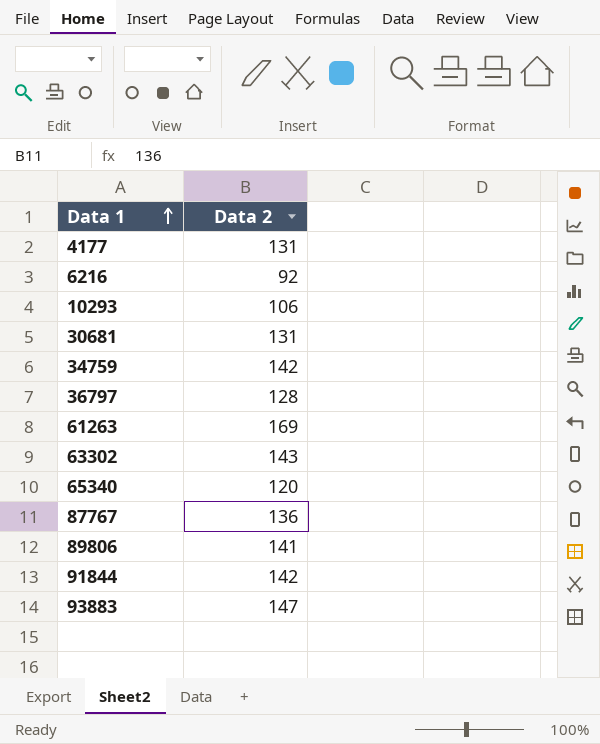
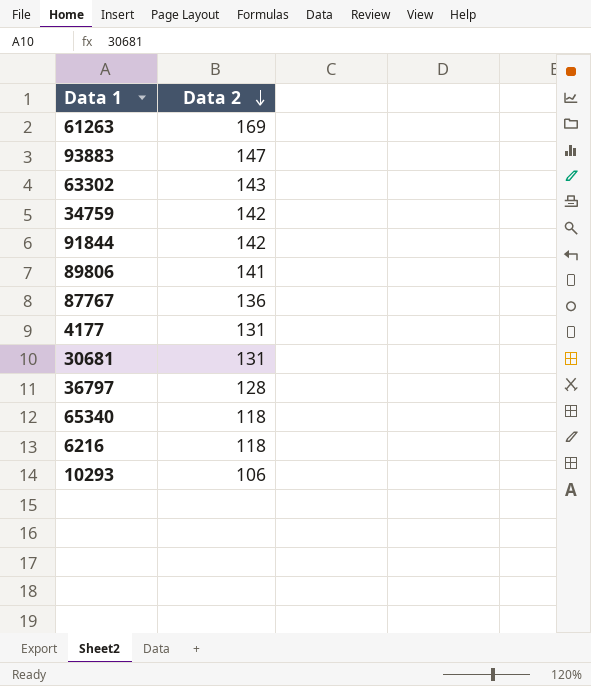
row order: Data 1 ascending -> Data 2 descending
65340 | Data 2: 120 -> 118
6216 | Data 2: 92 -> 118

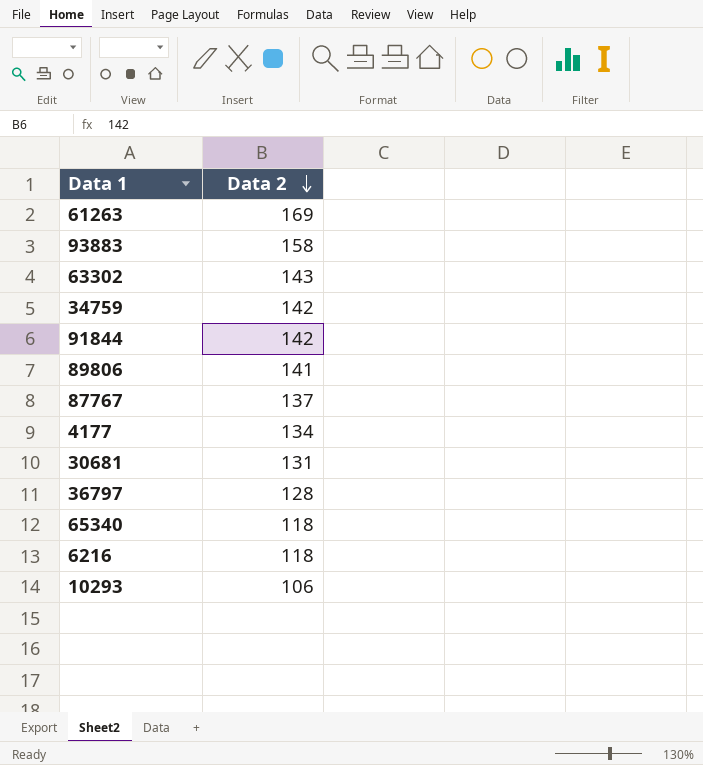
93883 | Data 2: 147 -> 158
87767 | Data 2: 136 -> 137
4177 | Data 2: 131 -> 134

